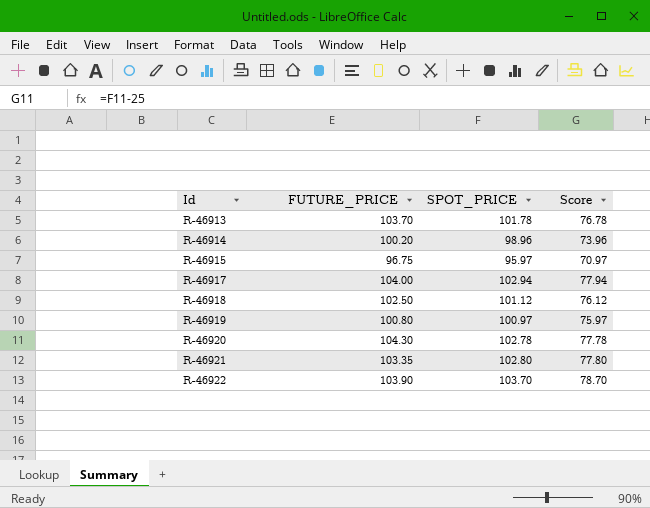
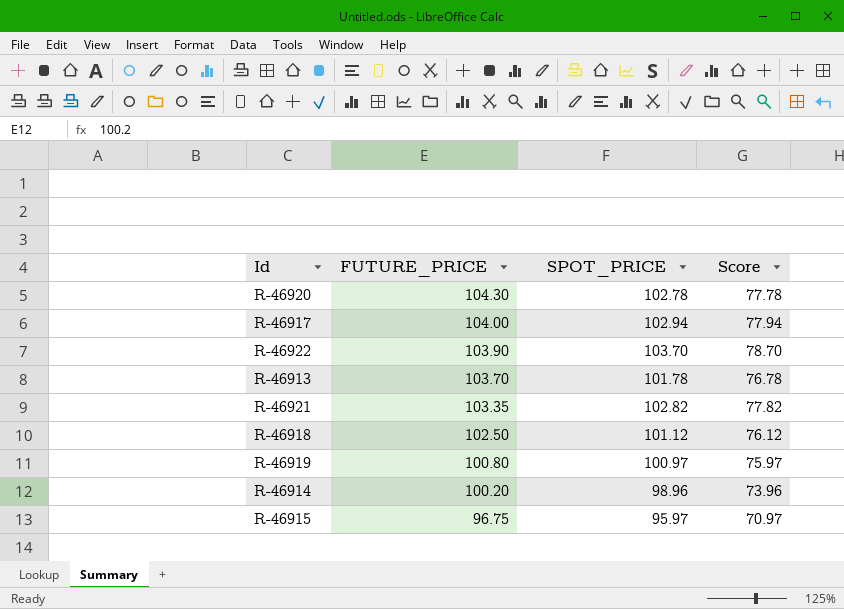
row order: Id ascending -> FUTURE_PRICE descending
R-46921 | SPOT_PRICE: 102.80 -> 102.82
R-46921 | Score: 77.80 -> 77.82

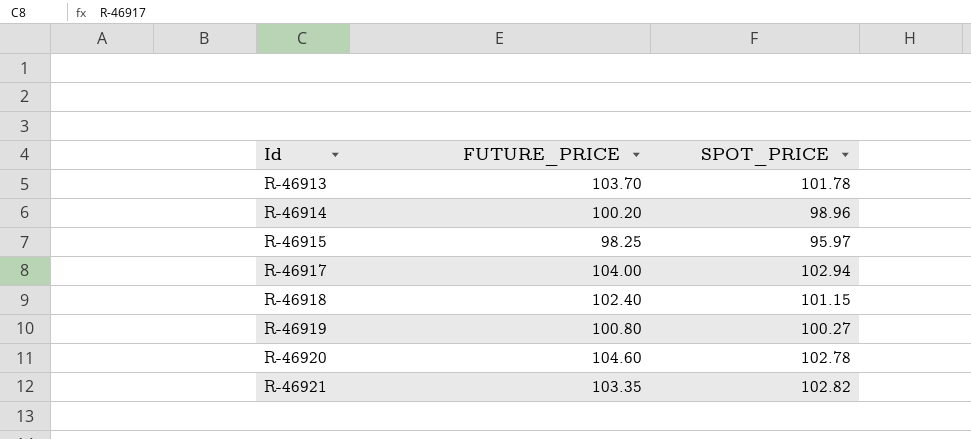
row order: FUTURE_PRICE descending -> Id ascending
column Score | formula: [SPOT_PRICE] - 25 -> none
row R-46922: 103.90 | 103.70 | 78.70 -> none
R-46915 | FUTURE_PRICE: 96.75 -> 98.25
R-46918 | FUTURE_PRICE: 102.50 -> 102.40
R-46918 | SPOT_PRICE: 101.12 -> 101.15
R-46919 | SPOT_PRICE: 100.97 -> 100.27
R-46920 | FUTURE_PRICE: 104.30 -> 104.60

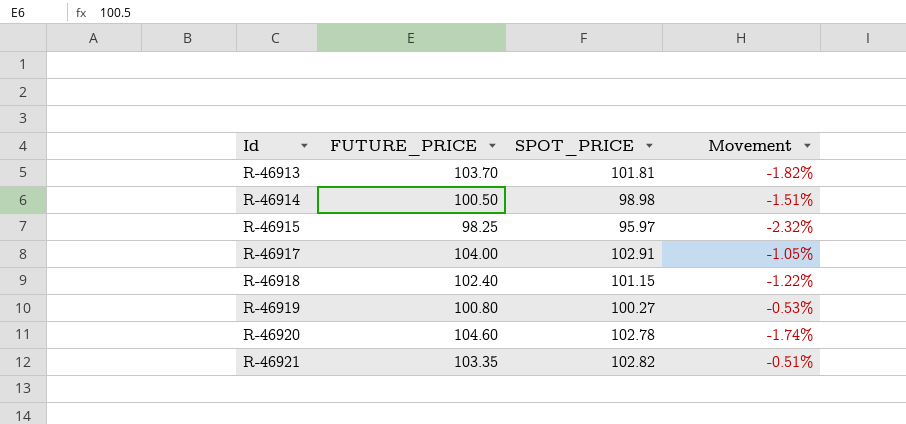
column Movement | formula: none -> ([SPOT_PRICE] - [FUTURE_PRICE]) / [FUTURE_PRICE]
R-46913 | SPOT_PRICE: 101.78 -> 101.81
R-46914 | FUTURE_PRICE: 100.20 -> 100.50
R-46914 | SPOT_PRICE: 98.96 -> 98.98
R-46917 | SPOT_PRICE: 102.94 -> 102.91

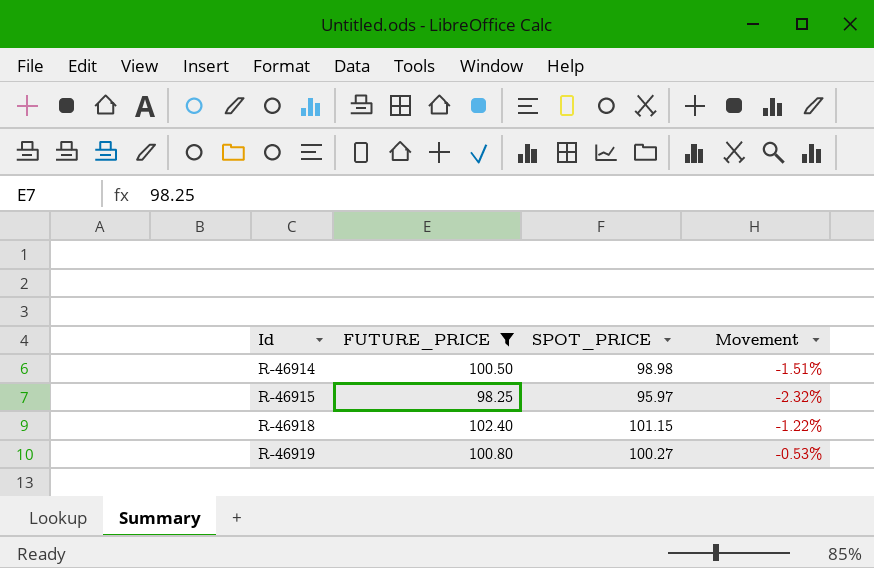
filter: none -> FUTURE_PRICE <= 102.40

